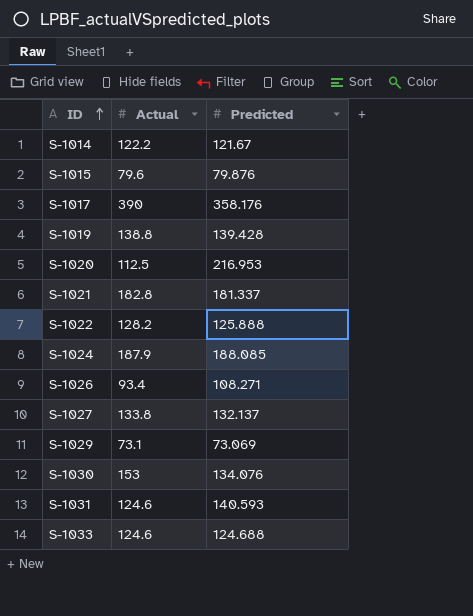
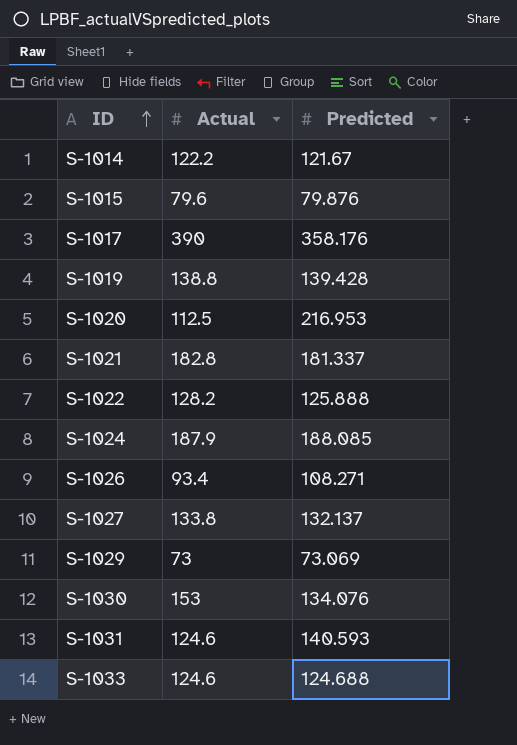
S-1029 | Actual: 73.1 -> 73

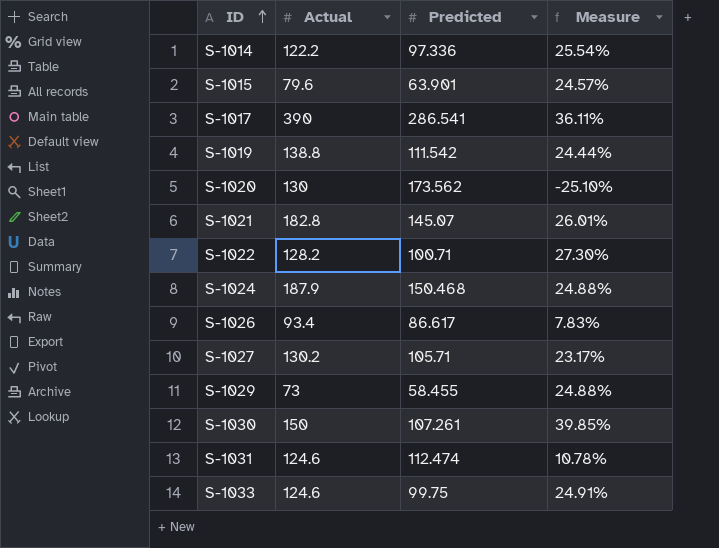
column Measure | formula: none -> ([Actual] - [Predicted]) / [Predicted]
S-1014 | Predicted: 121.67 -> 97.336
S-1015 | Predicted: 79.876 -> 63.901
S-1017 | Predicted: 358.176 -> 286.541
S-1019 | Predicted: 139.428 -> 111.542
S-1020 | Actual: 112.5 -> 130
S-1020 | Predicted: 216.953 -> 173.562
S-1021 | Predicted: 181.337 -> 145.07
S-1022 | Predicted: 125.888 -> 100.71
S-1024 | Predicted: 188.085 -> 150.468
S-1026 | Predicted: 108.271 -> 86.617
S-1027 | Actual: 133.8 -> 130.2
S-1027 | Predicted: 132.137 -> 105.71
S-1029 | Predicted: 73.069 -> 58.455
S-1030 | Actual: 153 -> 150
S-1030 | Predicted: 134.076 -> 107.261
S-1031 | Predicted: 140.593 -> 112.474
S-1033 | Predicted: 124.688 -> 99.75

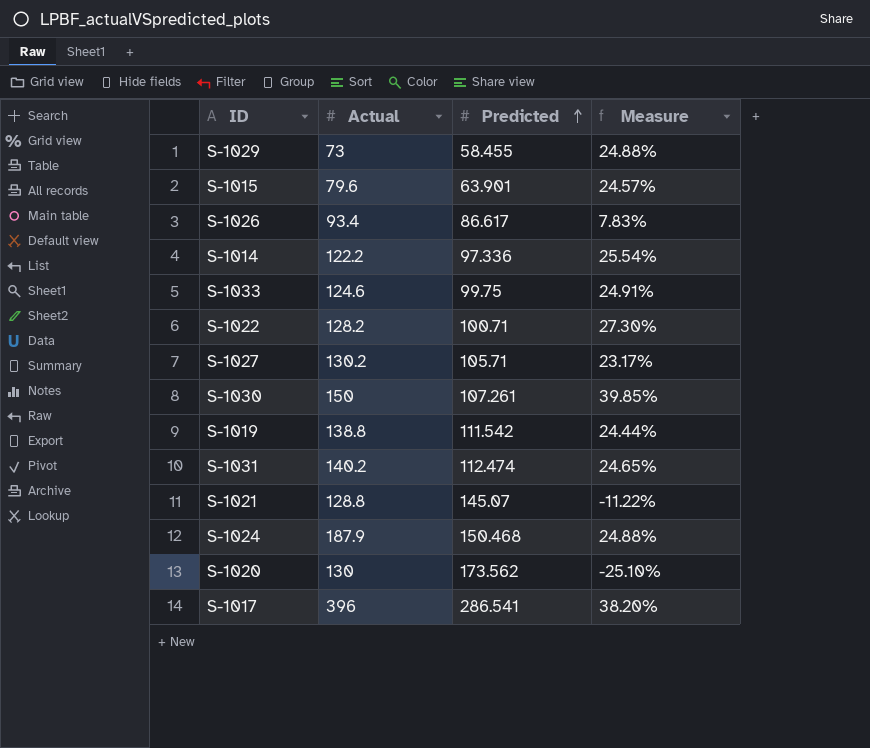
row order: ID ascending -> Predicted ascending
S-1031 | Actual: 124.6 -> 140.2
S-1031 | Measure: 10.78% -> 24.65%
S-1021 | Actual: 182.8 -> 128.8
S-1021 | Measure: 26.01% -> -11.22%
S-1017 | Actual: 390 -> 396
S-1017 | Measure: 36.11% -> 38.20%

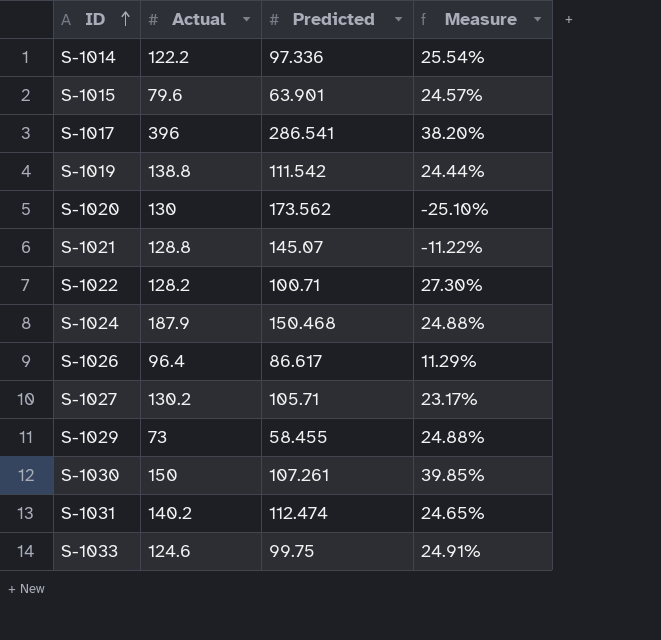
row order: Predicted ascending -> ID ascending
S-1026 | Actual: 93.4 -> 96.4
S-1026 | Measure: 7.83% -> 11.29%

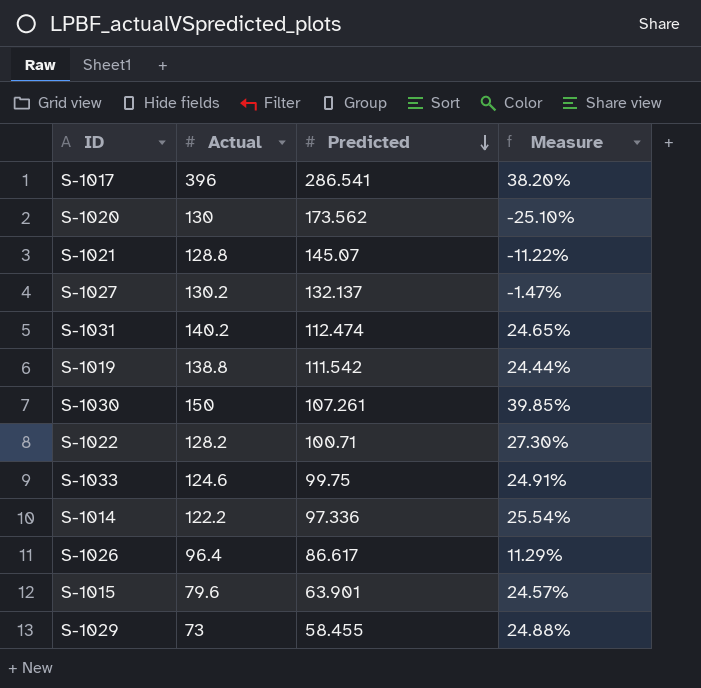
row order: ID ascending -> Predicted descending
row S-1024: 187.9 | 150.468 | 24.88% -> none
S-1027 | Predicted: 105.71 -> 132.137
S-1027 | Measure: 23.17% -> -1.47%

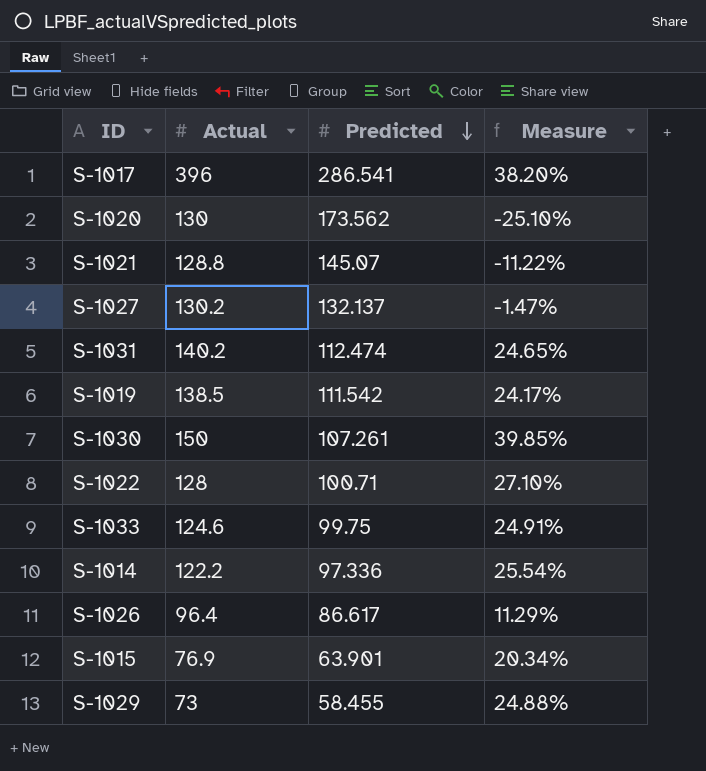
S-1019 | Actual: 138.8 -> 138.5
S-1019 | Measure: 24.44% -> 24.17%
S-1022 | Actual: 128.2 -> 128
S-1022 | Measure: 27.30% -> 27.10%
S-1015 | Actual: 79.6 -> 76.9
S-1015 | Measure: 24.57% -> 20.34%

